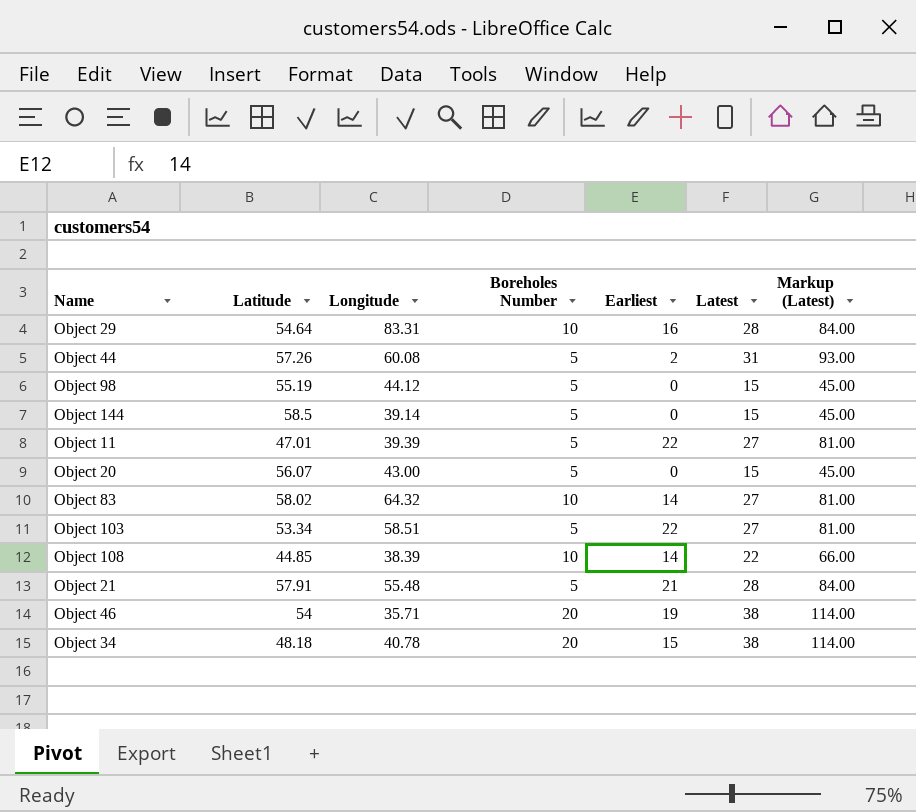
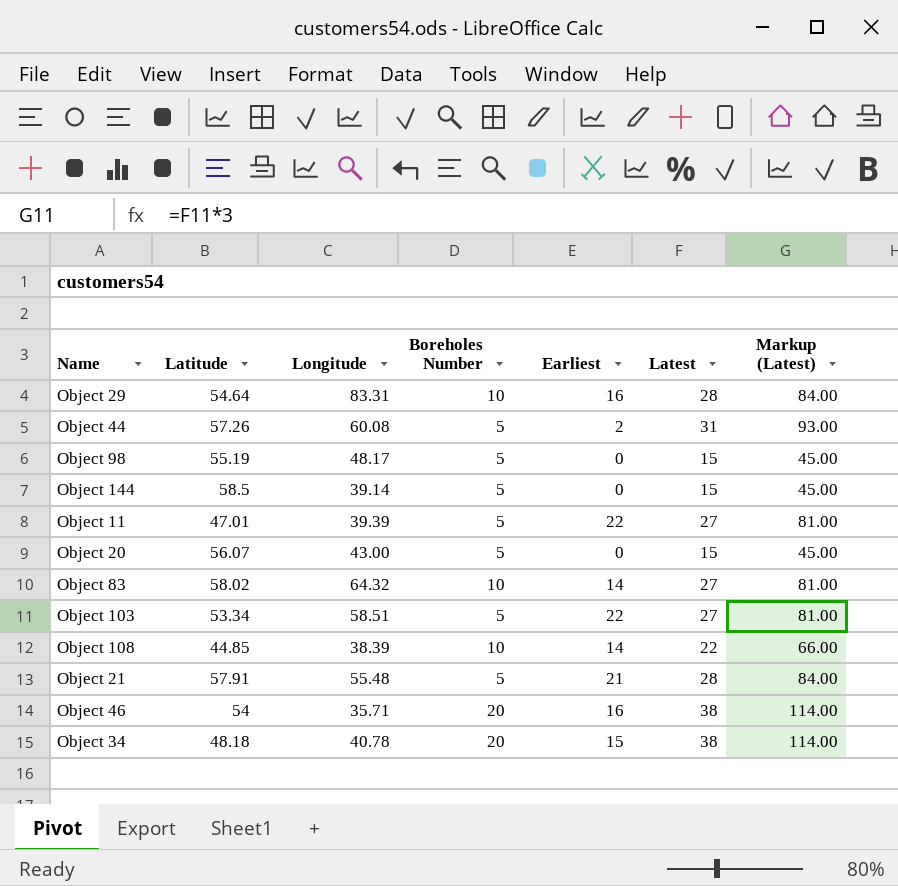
Object 98 | Longitude: 44.12 -> 48.17
Object 46 | Earliest: 19 -> 16

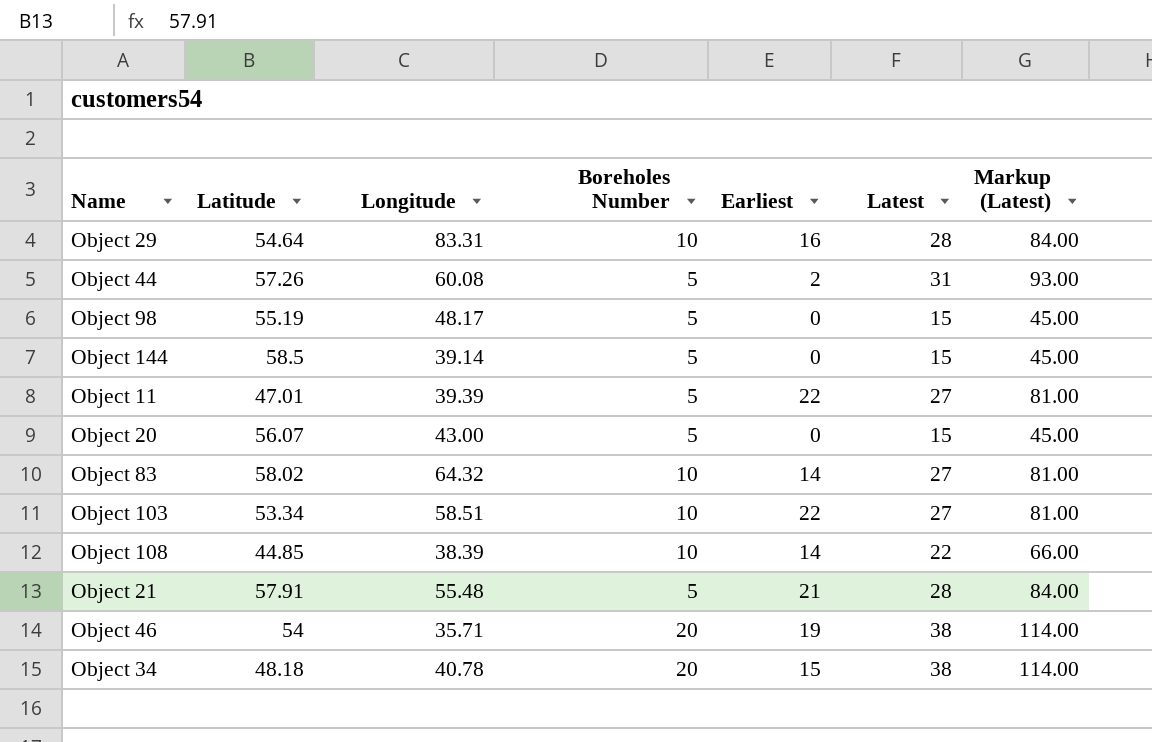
Object 103 | Boreholes Number: 5 -> 10
Object 46 | Earliest: 16 -> 19

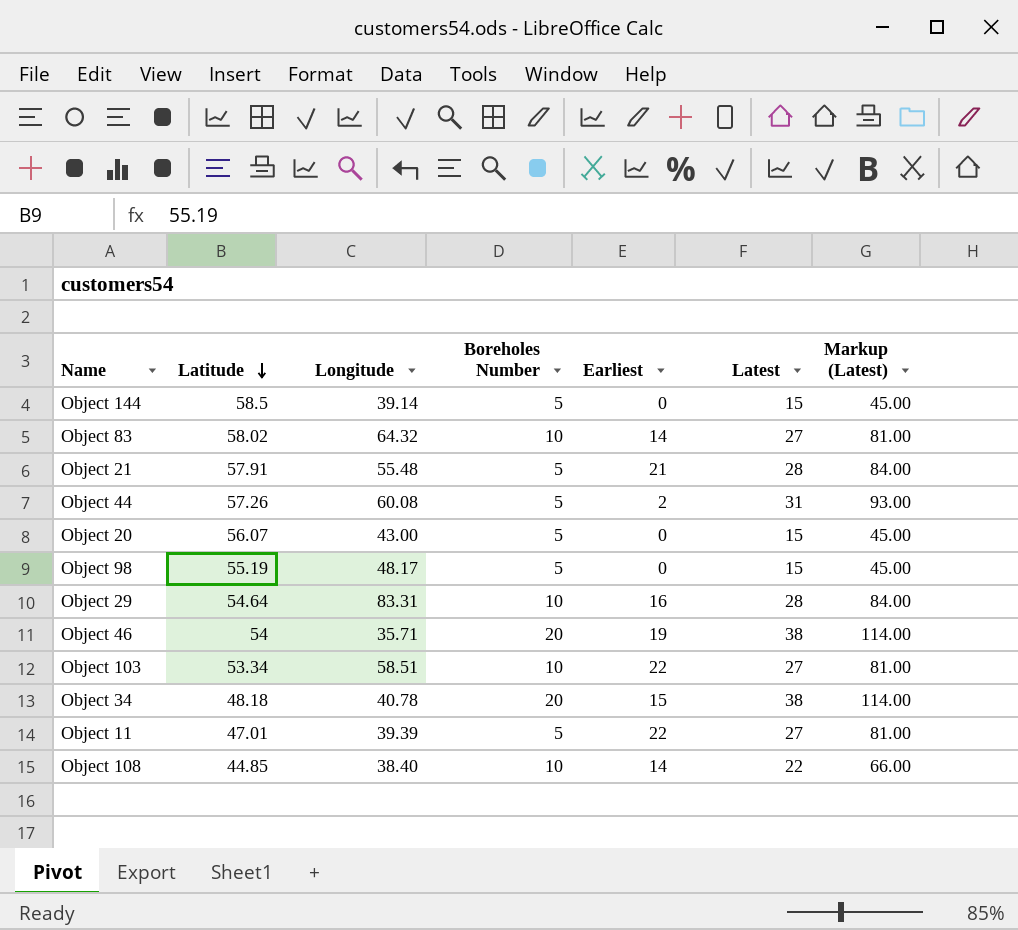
row order: none -> Latitude descending
Object 108 | Longitude: 38.39 -> 38.40

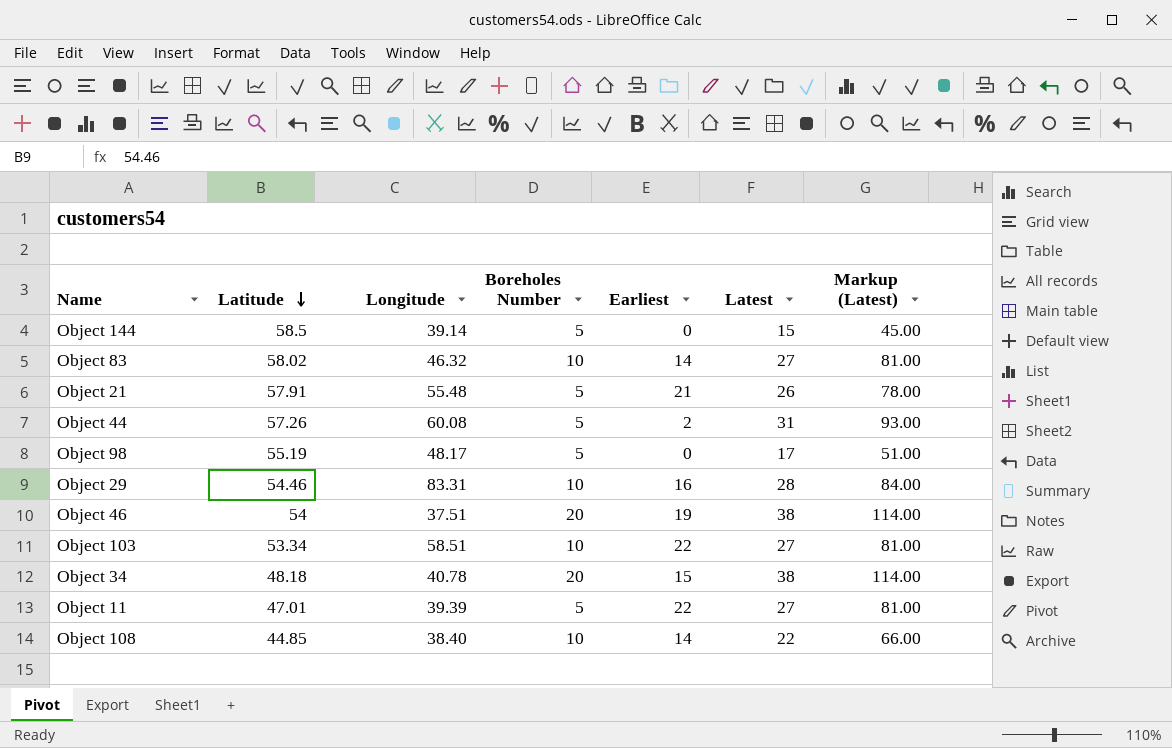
row Object 20: 56.07 | 43.00 | 5 | 0 | 15 | 45.00 -> none
Object 83 | Longitude: 64.32 -> 46.32
Object 21 | Latest: 28 -> 26
Object 21 | Markup (Latest): 84.00 -> 78.00
Object 98 | Latest: 15 -> 17
Object 98 | Markup (Latest): 45.00 -> 51.00
Object 29 | Latitude: 54.64 -> 54.46
Object 46 | Longitude: 35.71 -> 37.51

